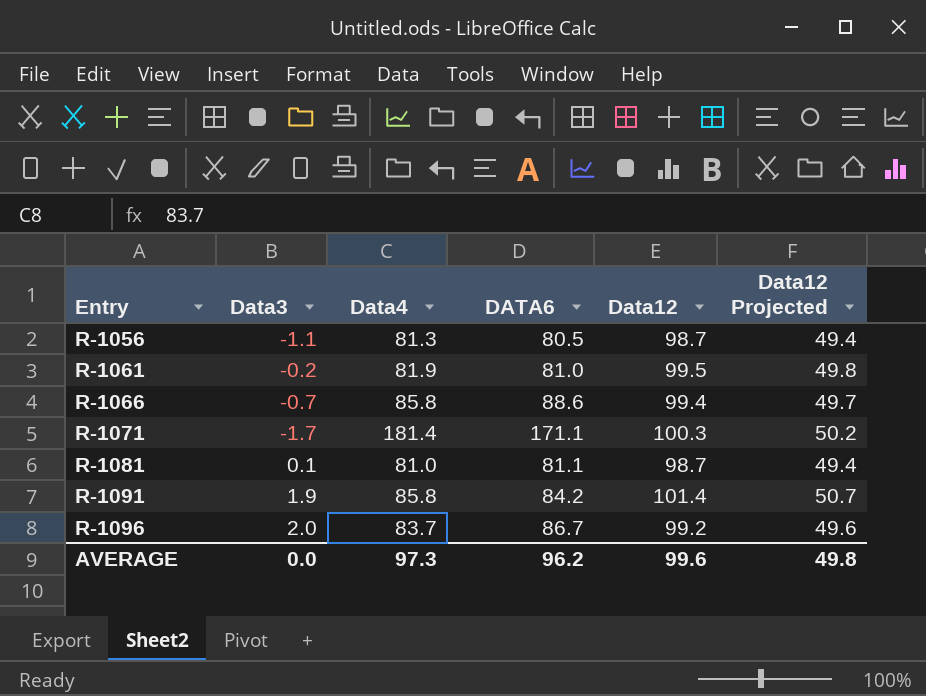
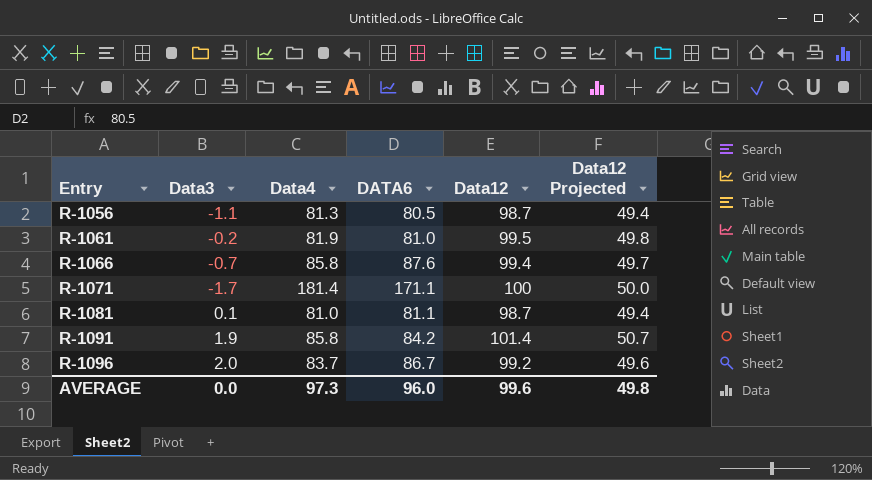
R-1066 | DATA6: 88.6 -> 87.6
R-1071 | Data12: 100.3 -> 100
R-1071 | Data12 Projected: 50.2 -> 50.0
AVERAGE | DATA6: 96.2 -> 96.0

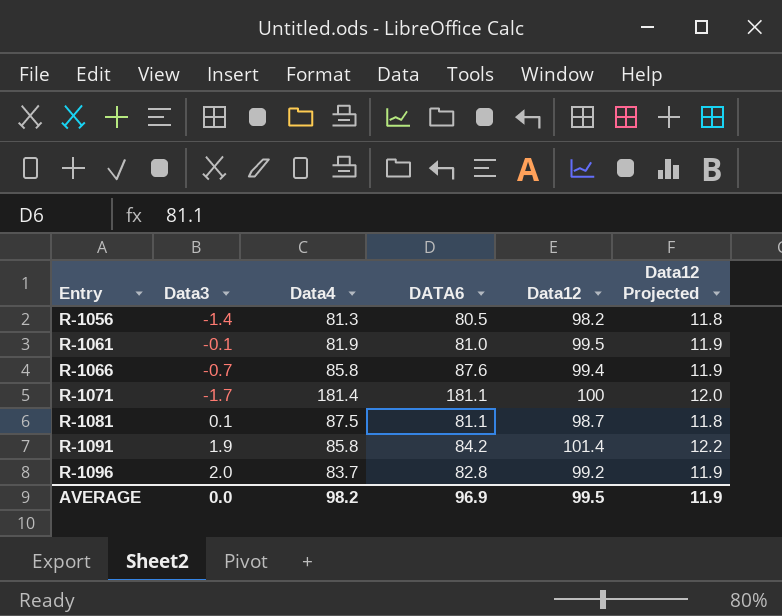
column Data12 Projected | formula: [Data12] * 0.5 -> [Data12] * 0.12
R-1056 | Data3: -1.1 -> -1.4
R-1056 | Data12: 98.7 -> 98.2
R-1061 | Data3: -0.2 -> -0.1
R-1071 | DATA6: 171.1 -> 181.1
R-1081 | Data4: 81.0 -> 87.5
R-1096 | DATA6: 86.7 -> 82.8
AVERAGE | Data4: 97.3 -> 98.2
AVERAGE | DATA6: 96.0 -> 96.9
AVERAGE | Data12: 99.6 -> 99.5
AVERAGE | Data12 Projected: 49.8 -> 11.9

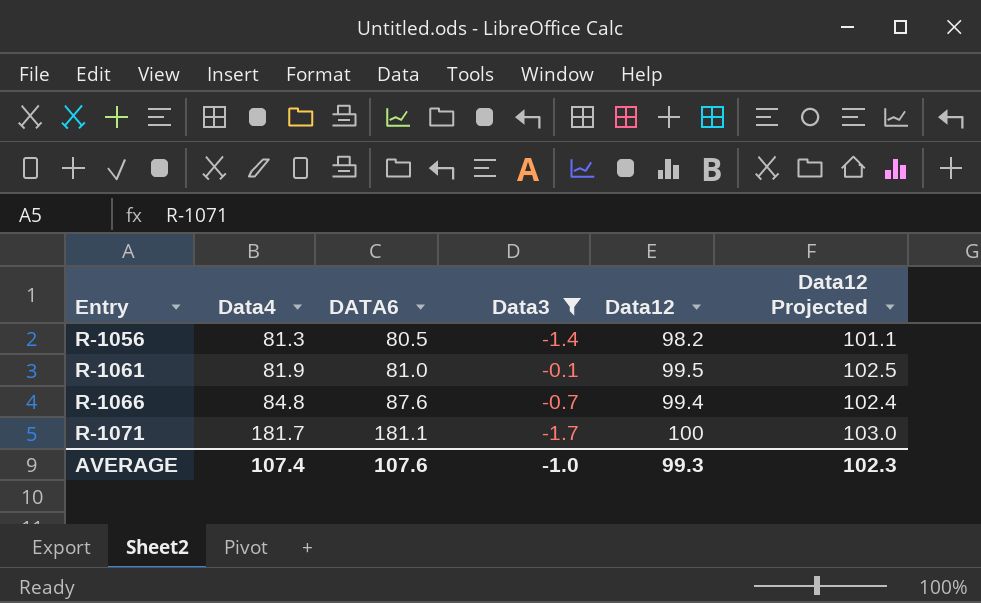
filter: none -> Data3 <= -0.1
column Data3 | position: 2 -> 4
column Data12 Projected | formula: [Data12] * 0.12 -> [Data12] * 1.03
R-1066 | Data4: 85.8 -> 84.8
R-1071 | Data4: 181.4 -> 181.7
AVERAGE | Data4: 98.2 -> 107.4
AVERAGE | DATA6: 96.9 -> 107.6
AVERAGE | Data3: 0.0 -> -1.0
AVERAGE | Data12: 99.5 -> 99.3
AVERAGE | Data12 Projected: 11.9 -> 102.3

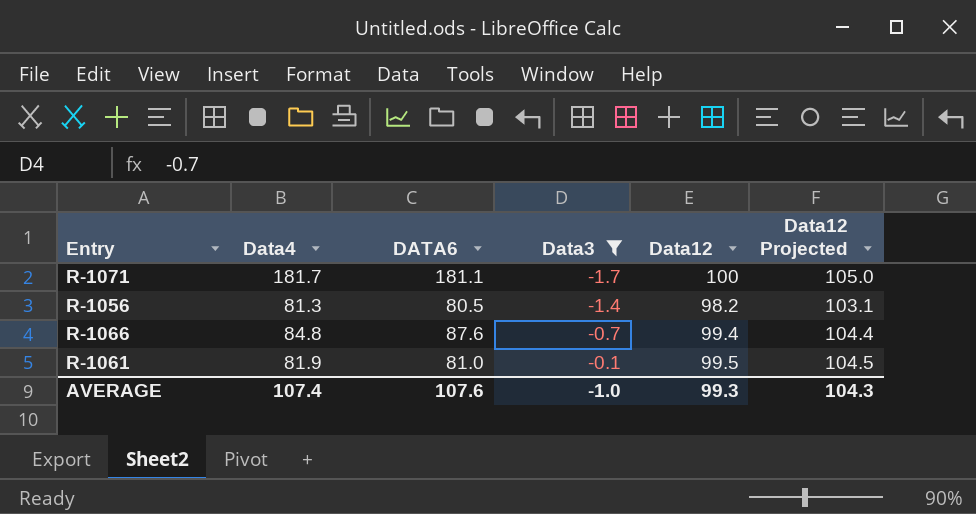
row order: Entry ascending -> Data3 ascending
column Data12 Projected | formula: [Data12] * 1.03 -> [Data12] * 1.05
AVERAGE | Data12 Projected: 102.3 -> 104.3

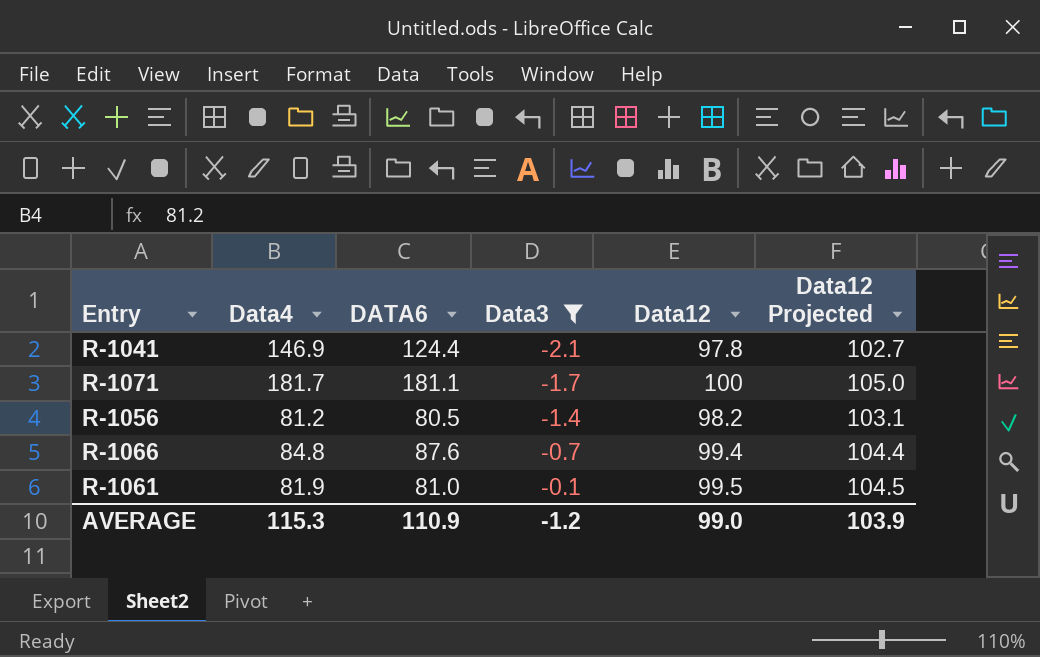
row R-1041: none -> 146.9 | 124.4 | -2.1 | 97.8 | 102.7
R-1056 | Data4: 81.3 -> 81.2
AVERAGE | Data4: 107.4 -> 115.3
AVERAGE | DATA6: 107.6 -> 110.9
AVERAGE | Data3: -1.0 -> -1.2
AVERAGE | Data12: 99.3 -> 99.0
AVERAGE | Data12 Projected: 104.3 -> 103.9

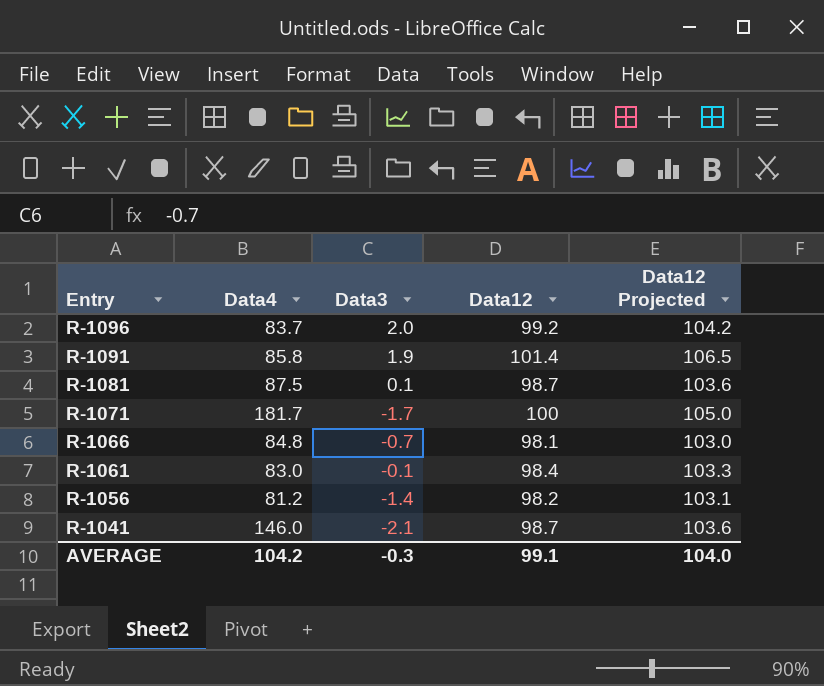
filter: Data3 <= -0.1 -> none
row order: Data3 ascending -> Entry descending
column DATA6 | position: 3 -> none
R-1066 | Data12: 99.4 -> 98.1
R-1066 | Data12 Projected: 104.4 -> 103.0
R-1061 | Data4: 81.9 -> 83.0
R-1061 | Data12: 99.5 -> 98.4
R-1061 | Data12 Projected: 104.5 -> 103.3
R-1041 | Data4: 146.9 -> 146.0
R-1041 | Data12: 97.8 -> 98.7
R-1041 | Data12 Projected: 102.7 -> 103.6
AVERAGE | Data4: 115.3 -> 104.2
AVERAGE | Data3: -1.2 -> -0.3
AVERAGE | Data12: 99.0 -> 99.1
AVERAGE | Data12 Projected: 103.9 -> 104.0

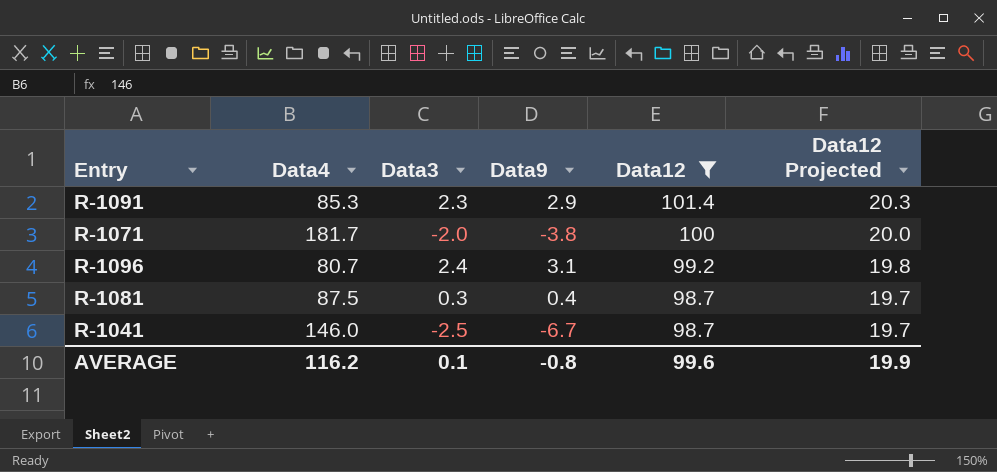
filter: none -> Data12 >= 98.7
row order: Entry descending -> Data12 descending
column Data9 | position: none -> 4
column Data12 Projected | formula: [Data12] * 1.05 -> [Data12] * 0.2
R-1091 | Data4: 85.8 -> 85.3
R-1091 | Data3: 1.9 -> 2.3
R-1071 | Data3: -1.7 -> -2.0
R-1096 | Data4: 83.7 -> 80.7
R-1096 | Data3: 2.0 -> 2.4
R-1081 | Data3: 0.1 -> 0.3
R-1041 | Data3: -2.1 -> -2.5
AVERAGE | Data4: 104.2 -> 116.2
AVERAGE | Data3: -0.3 -> 0.1
AVERAGE | Data12: 99.1 -> 99.6
AVERAGE | Data12 Projected: 104.0 -> 19.9

